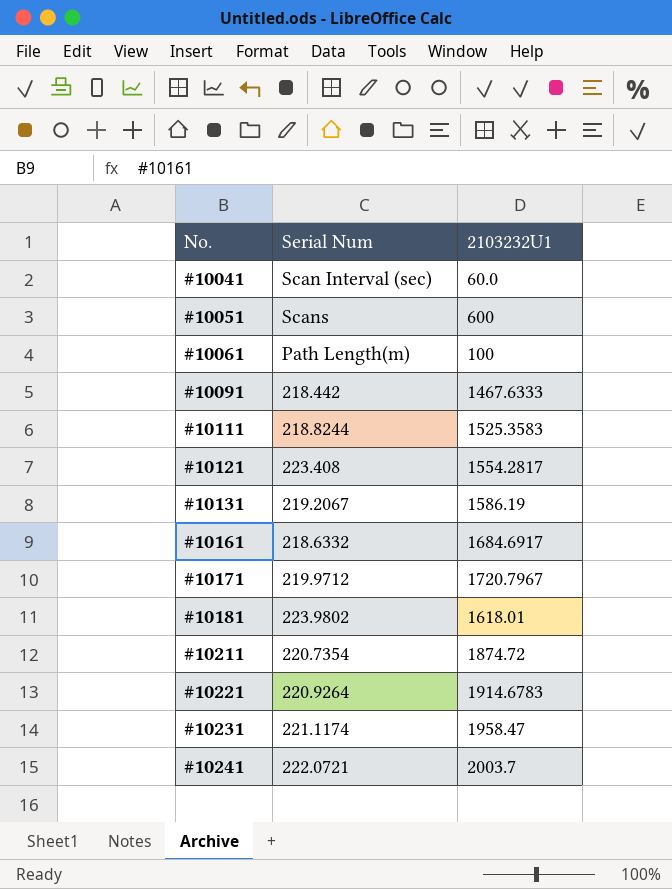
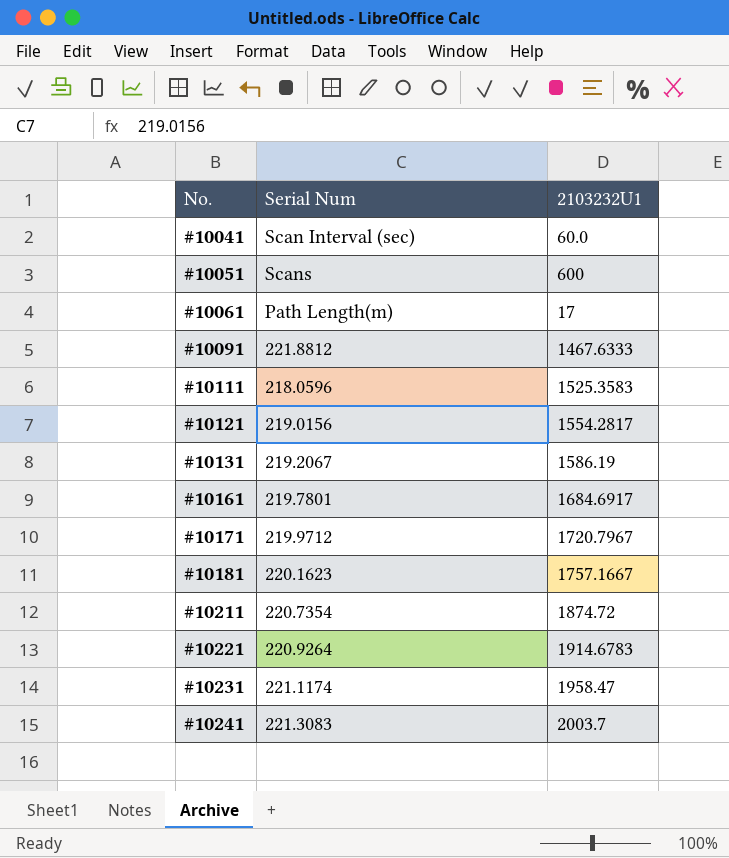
#10061 | 2103232U1: 100 -> 17
#10091 | Serial Num: 218.442 -> 221.8812
#10111 | Serial Num: 218.8244 -> 218.0596
#10121 | Serial Num: 223.408 -> 219.0156
#10161 | Serial Num: 218.6332 -> 219.7801
#10181 | Serial Num: 223.9802 -> 220.1623
#10181 | 2103232U1: 1618.01 -> 1757.1667
#10241 | Serial Num: 222.0721 -> 221.3083

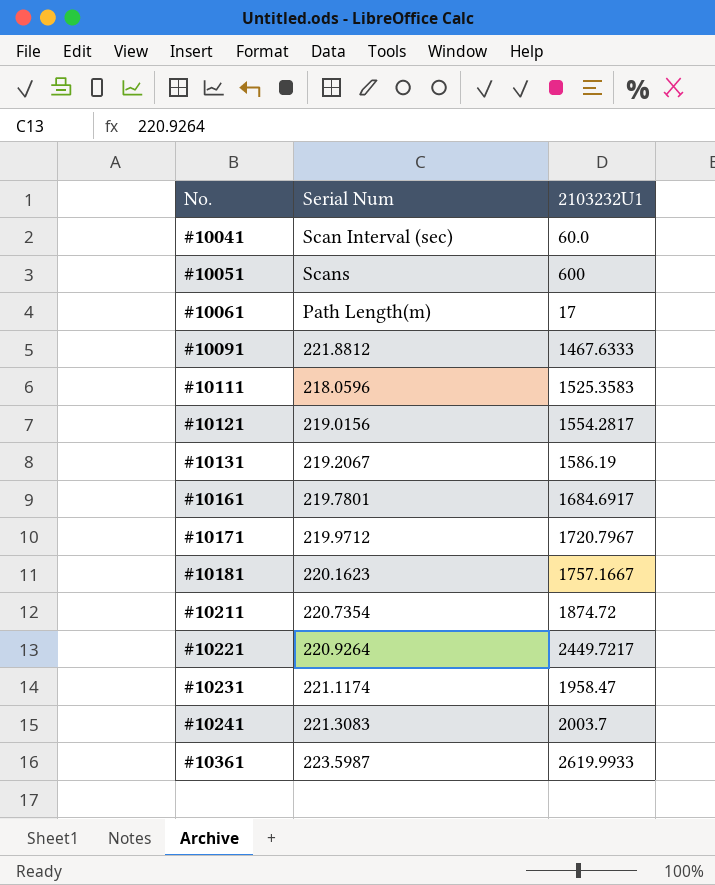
#10221 | 2103232U1: 1914.6783 -> 2449.7217
row #10361: none -> 223.5987 | 2619.9933

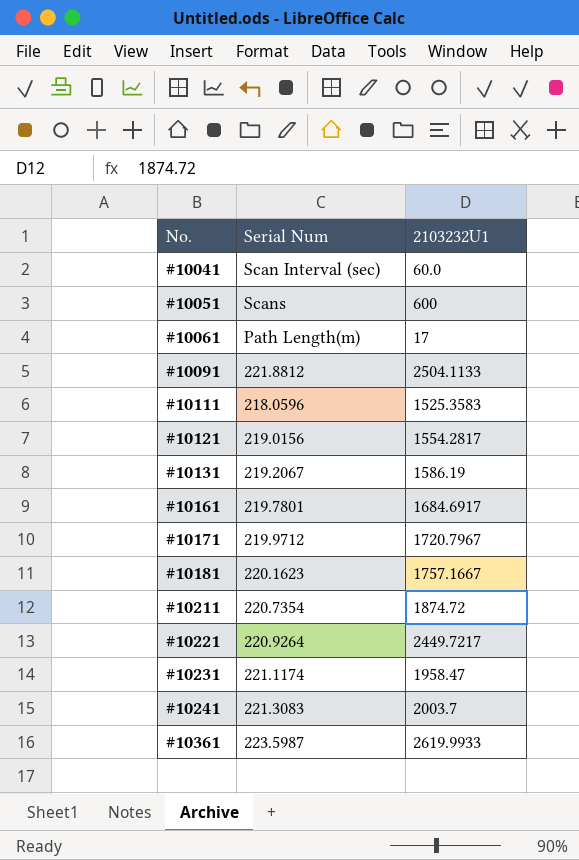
#10091 | 2103232U1: 1467.6333 -> 2504.1133

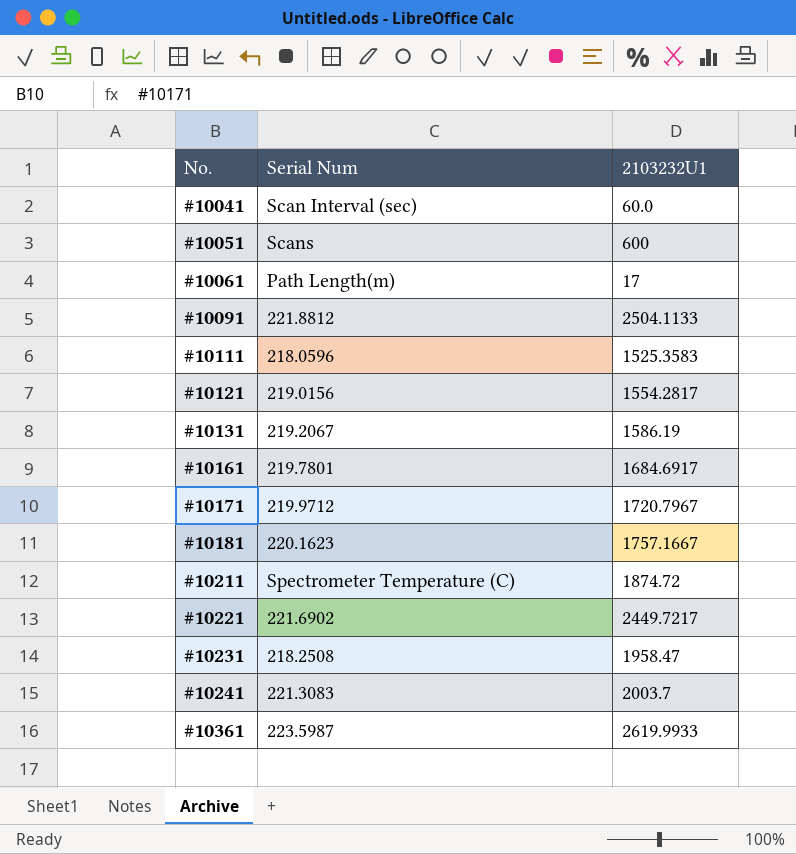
#10211 | Serial Num: 220.7354 -> Spectrometer Temperature (C)
#10221 | Serial Num: 220.9264 -> 221.6902
#10231 | Serial Num: 221.1174 -> 218.2508

